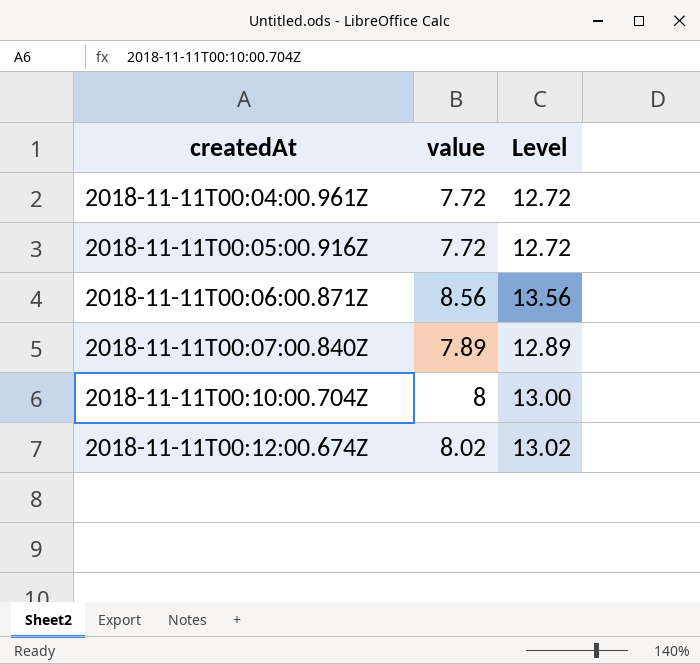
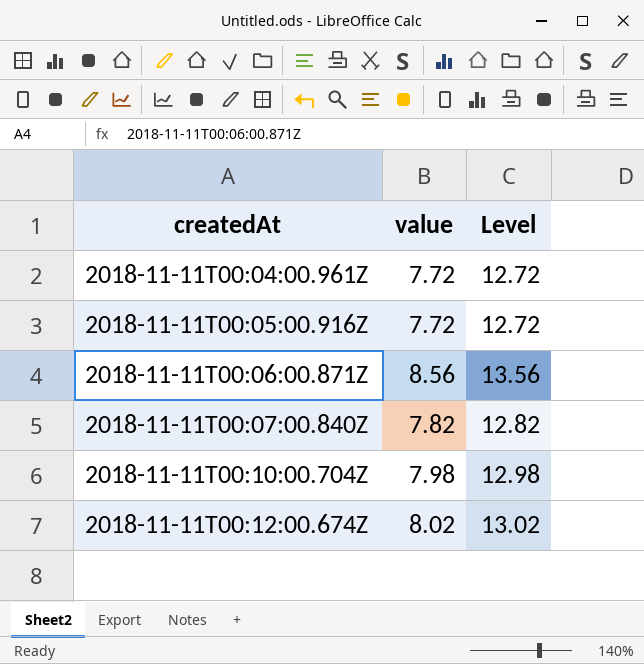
2018-11-11T00:07:00.840Z | value: 7.89 -> 7.82
2018-11-11T00:07:00.840Z | Level: 12.89 -> 12.82
2018-11-11T00:10:00.704Z | value: 8 -> 7.98
2018-11-11T00:10:00.704Z | Level: 13.00 -> 12.98

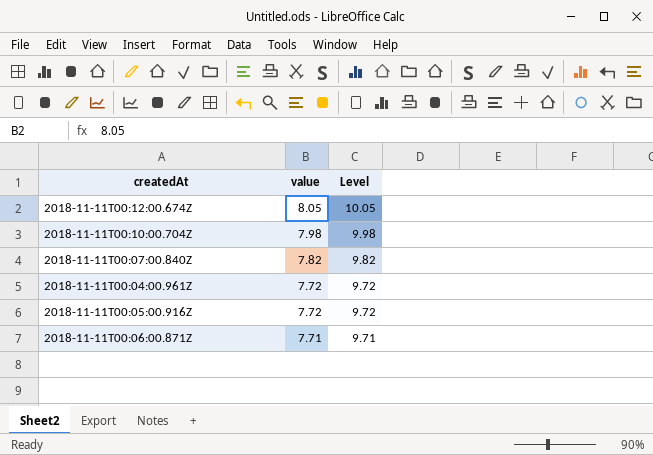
row order: createdAt ascending -> value descending
column Level | formula: [value] + 5 -> [value] + 2
2018-11-11T00:12:00.674Z | value: 8.02 -> 8.05
2018-11-11T00:06:00.871Z | value: 8.56 -> 7.71

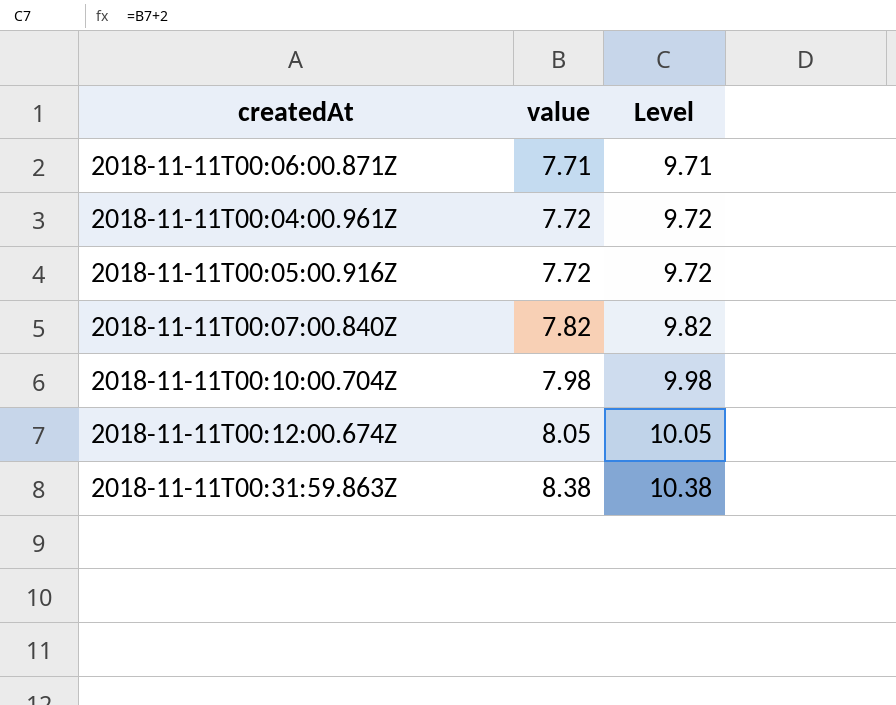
row order: value descending -> value ascending
row 2018-11-11T00:31:59.863Z: none -> 8.38 | 10.38

